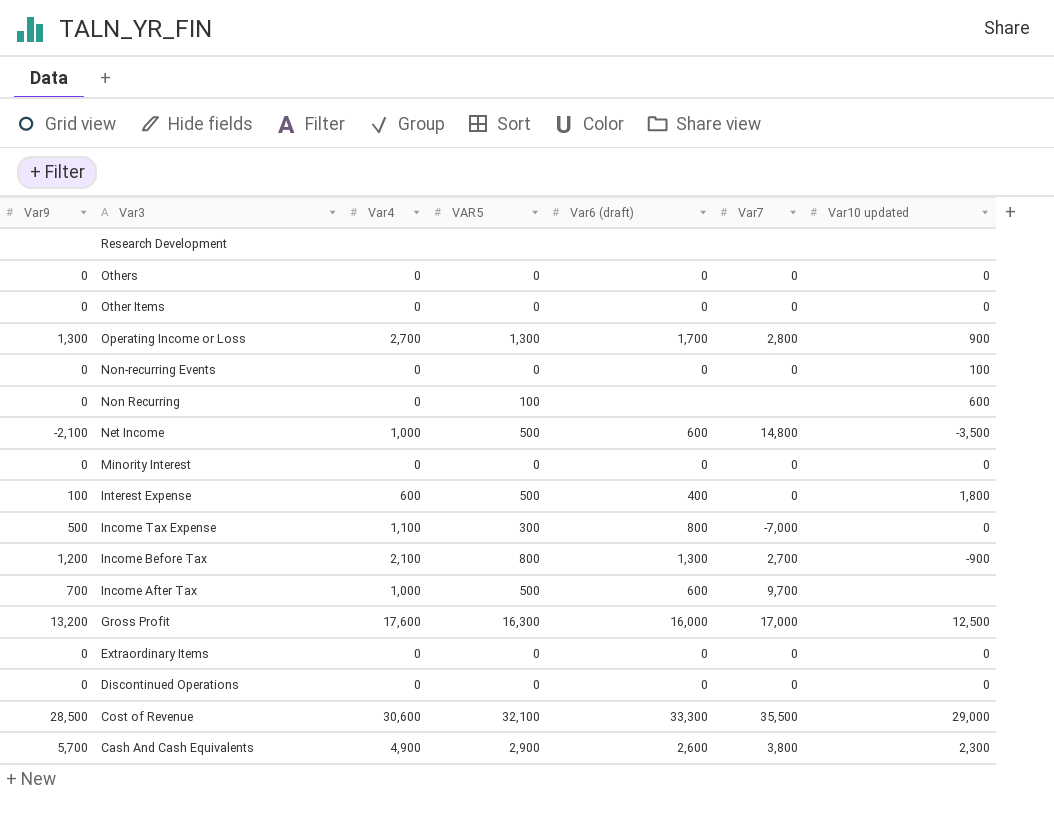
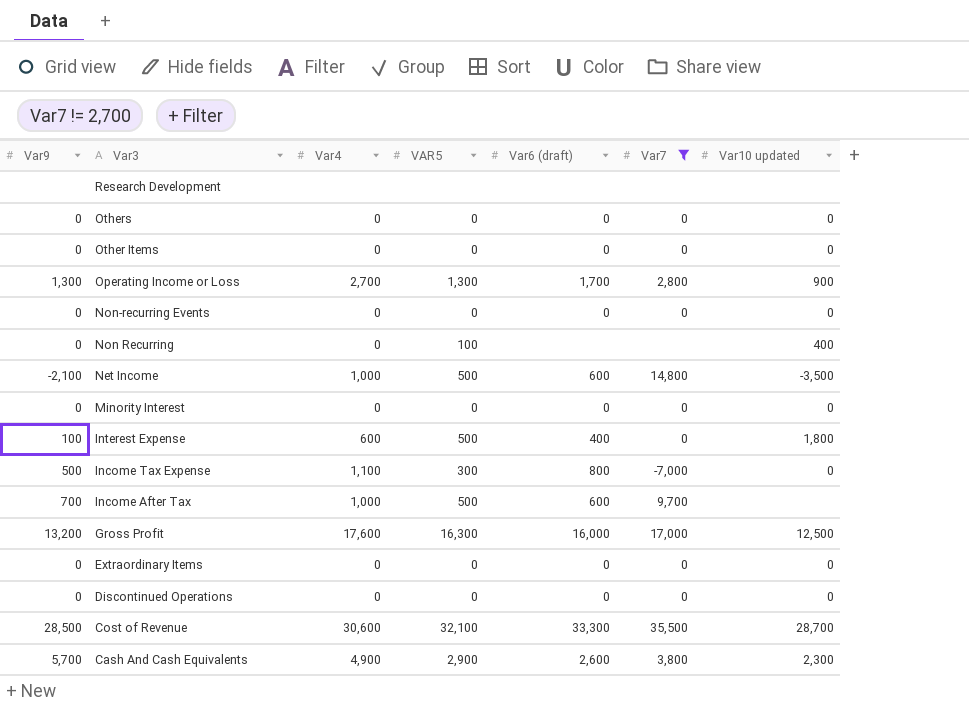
filter: none -> Var7 != 2,700
Non-recurring Events | Var10 updated: 100 -> 0
Non Recurring | Var10 updated: 600 -> 400
Cost of Revenue | Var10 updated: 29,000 -> 28,700

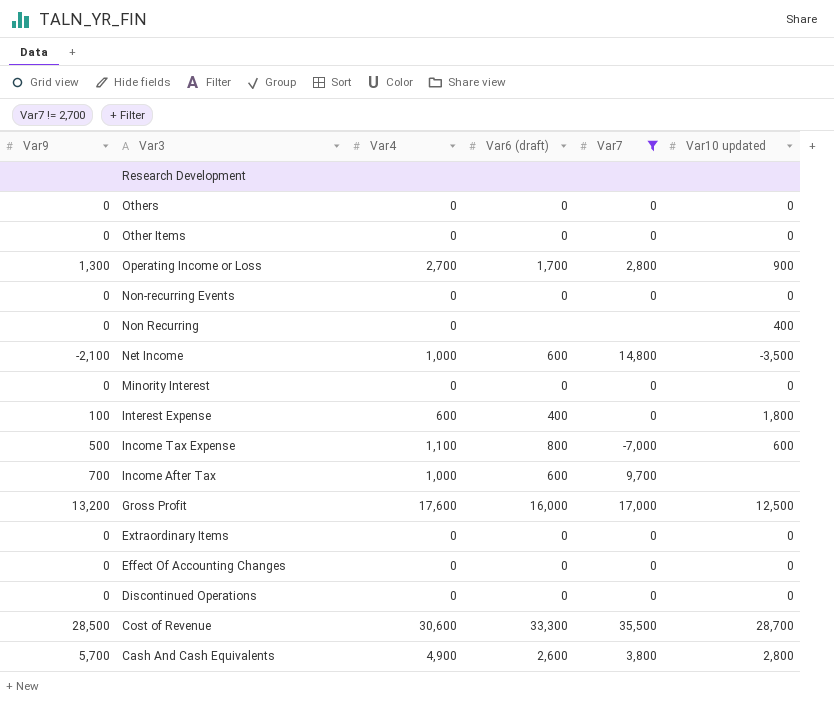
column VAR5 | position: 4 -> none
Income Tax Expense | Var10 updated: 0 -> 600
row Effect Of Accounting Changes: none -> 0 | 0 | 0 | 0 | 0
Cash And Cash Equivalents | Var10 updated: 2,300 -> 2,800

